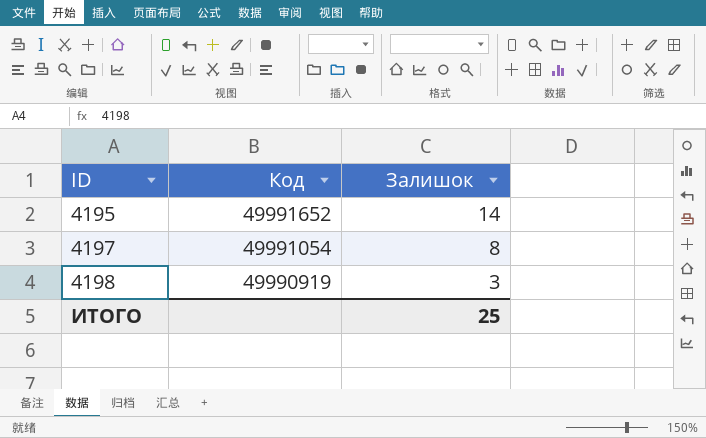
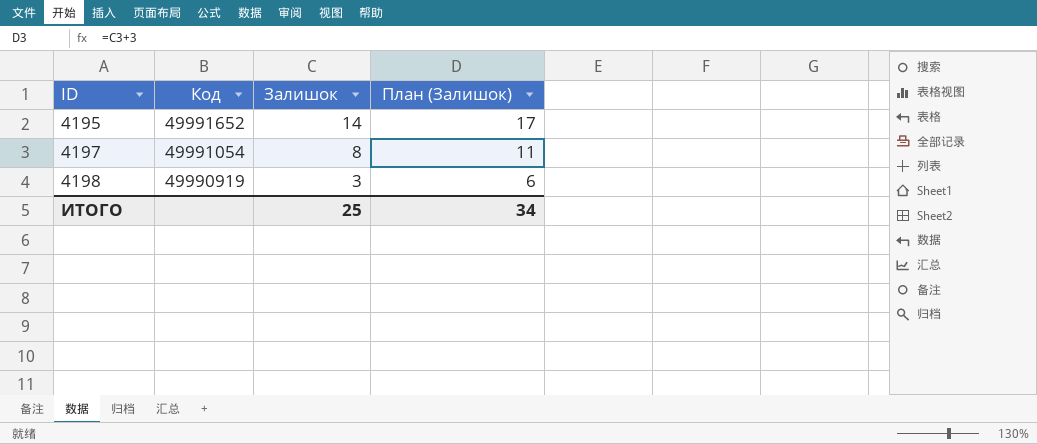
column План (Залишок) | formula: none -> [Залишок] + 3

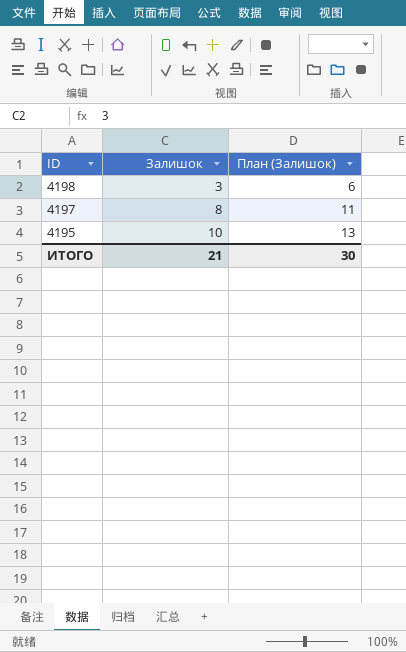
row order: ID ascending -> ID descending
column Код | position: 2 -> none
4195 | Залишок: 14 -> 10
4195 | План (Залишок): 17 -> 13
ИТОГО | Залишок: 25 -> 21
ИТОГО | План (Залишок): 34 -> 30

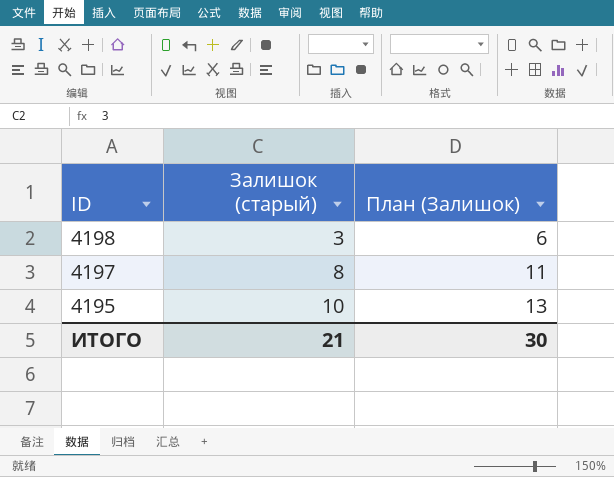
column name: Залишок -> Залишок (старый)

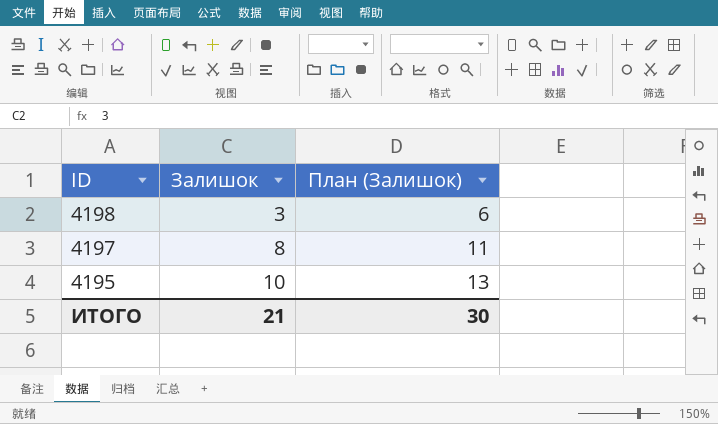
column name: Залишок (старый) -> Залишок

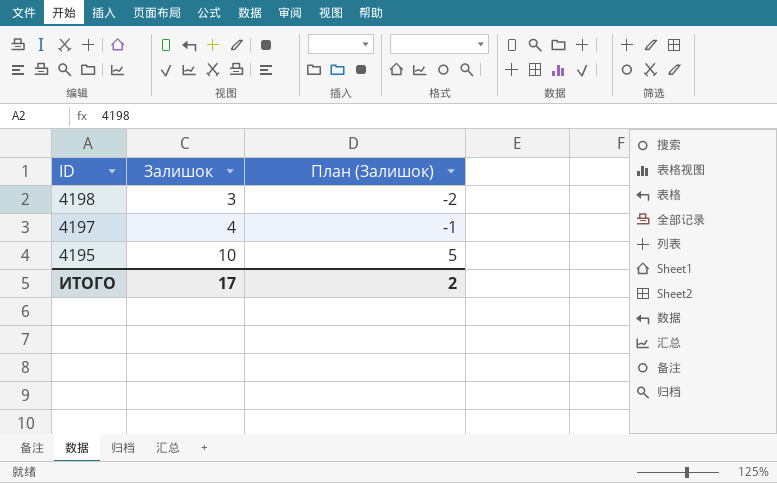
column План (Залишок) | formula: [Залишок] + 3 -> [Залишок] - 5
4197 | Залишок: 8 -> 4
ИТОГО | Залишок: 21 -> 17
ИТОГО | План (Залишок): 30 -> 2

